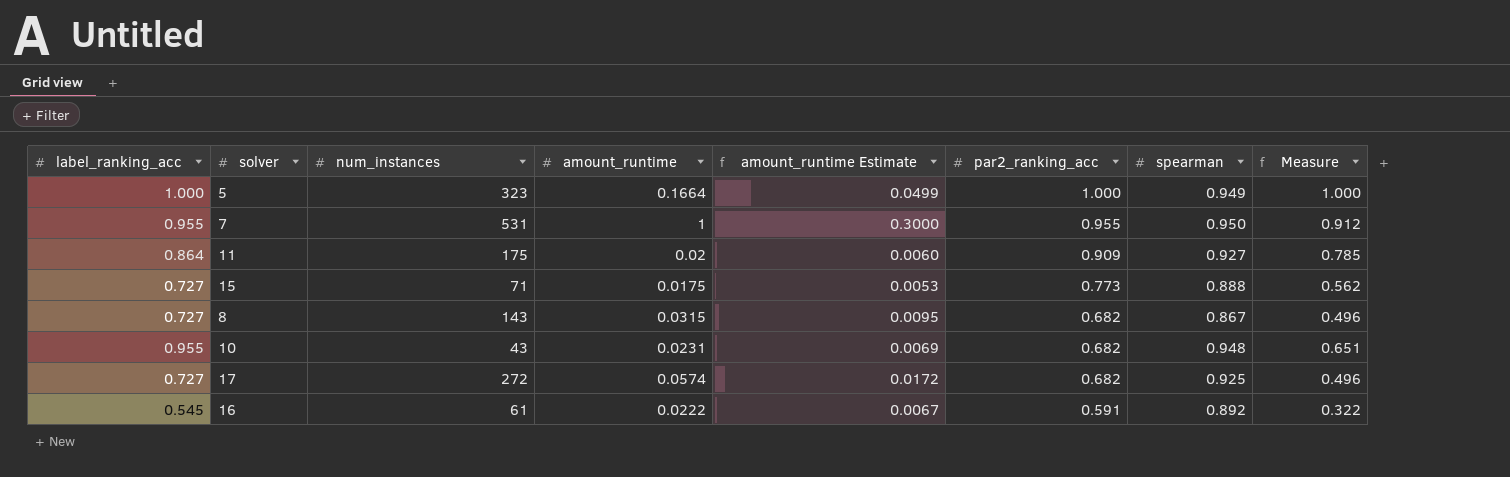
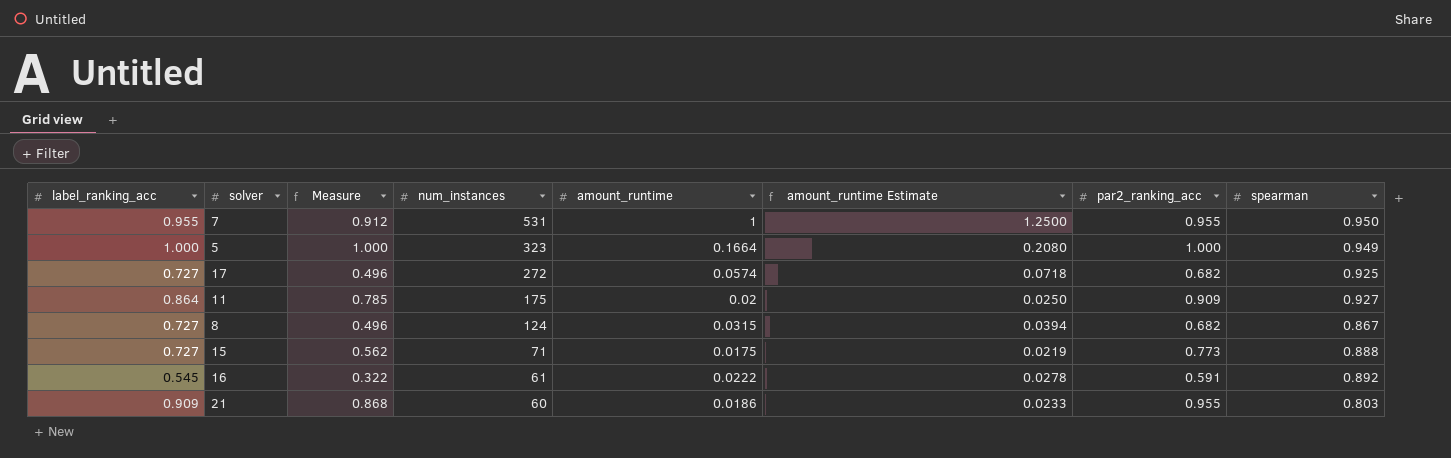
row order: par2_ranking_acc descending -> num_instances descending
column Measure | position: 8 -> 3
column amount_runtime Estimate | formula: [amount_runtime] * 0.3 -> [amount_runtime] * 1.25
row 10: 0.955 | 43 | 0.0231 | 0.0069 | 0.682 | 0.948 | 0.651 -> none
8 | num_instances: 143 -> 124
row 21: none -> 0.909 | 0.868 | 60 | 0.0186 | 0.0233 | 0.955 | 0.803

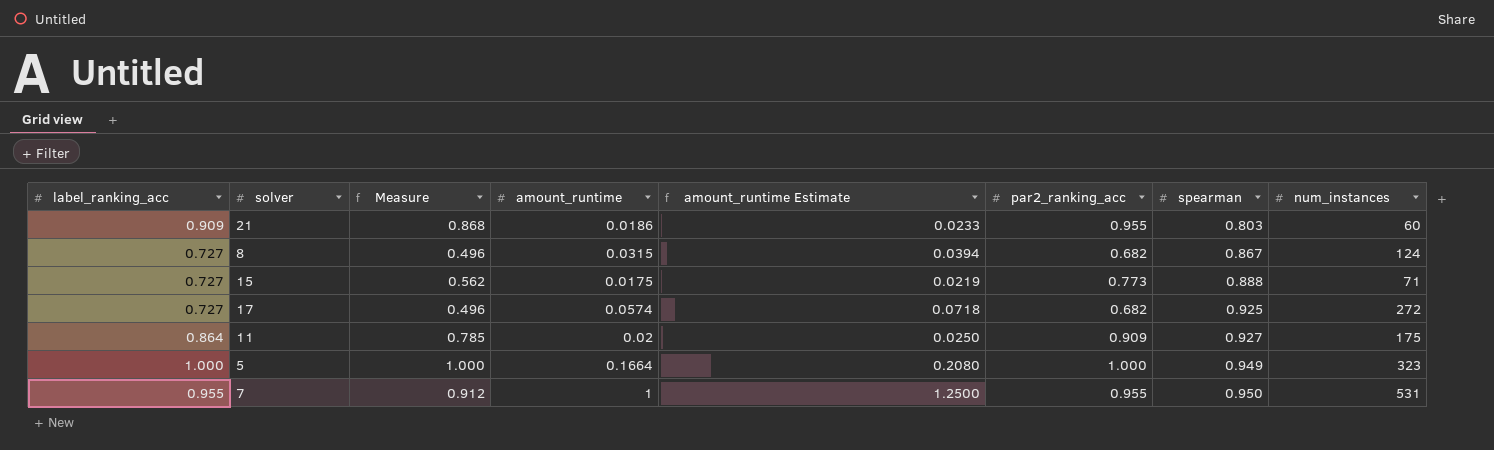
row order: num_instances descending -> spearman ascending
column num_instances | position: 4 -> 8
row 16: 0.545 | 0.322 | 61 | 0.0222 | 0.0278 | 0.591 | 0.892 -> none

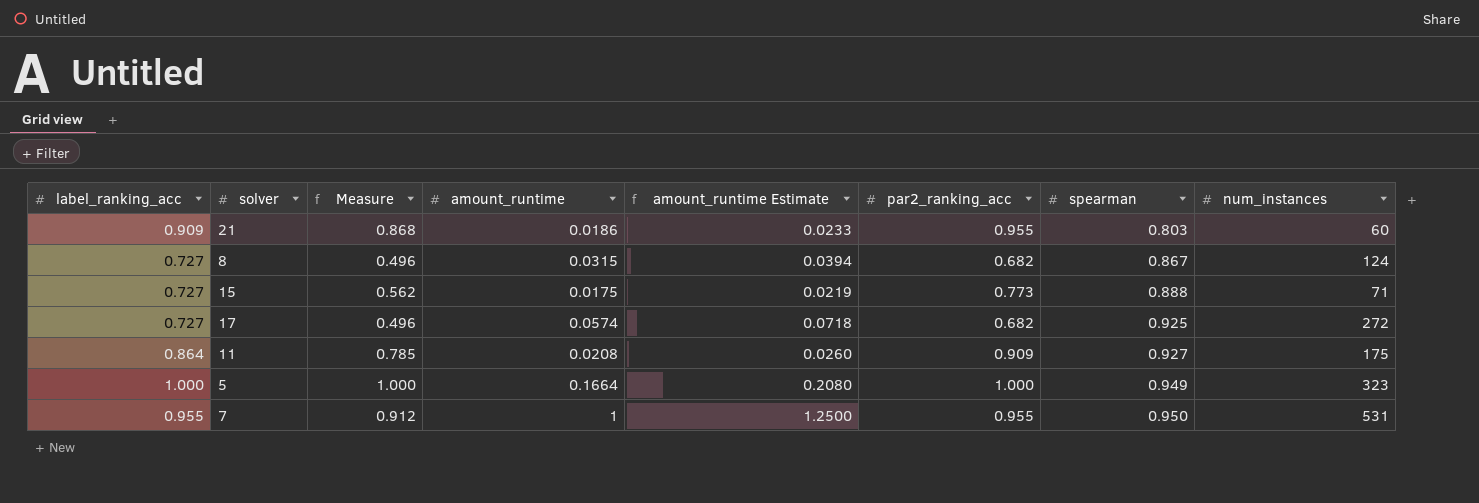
11 | amount_runtime: 0.02 -> 0.0208
11 | amount_runtime Estimate: 0.0250 -> 0.0260

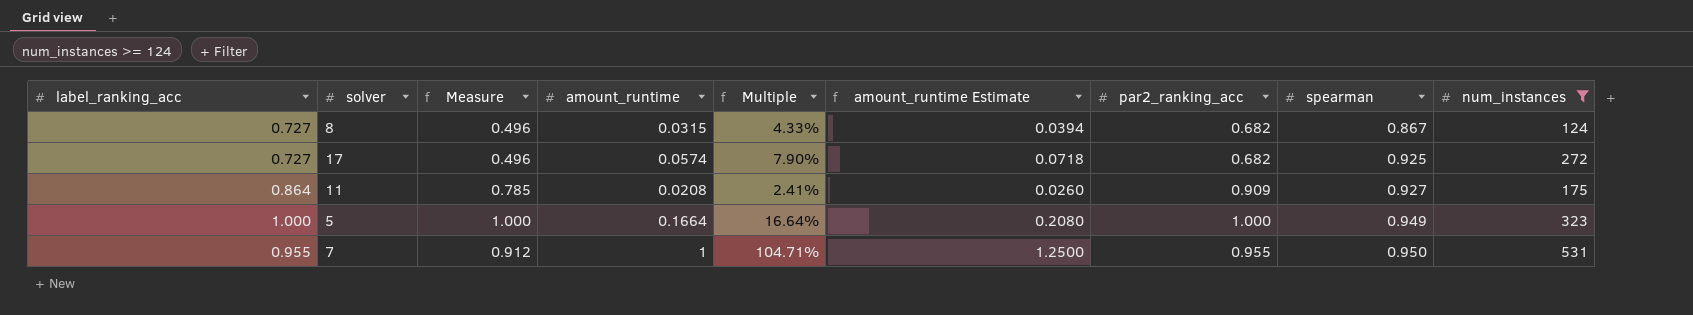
filter: none -> num_instances >= 124
column Multiple | formula: none -> [amount_runtime] / [label_ranking_acc]

